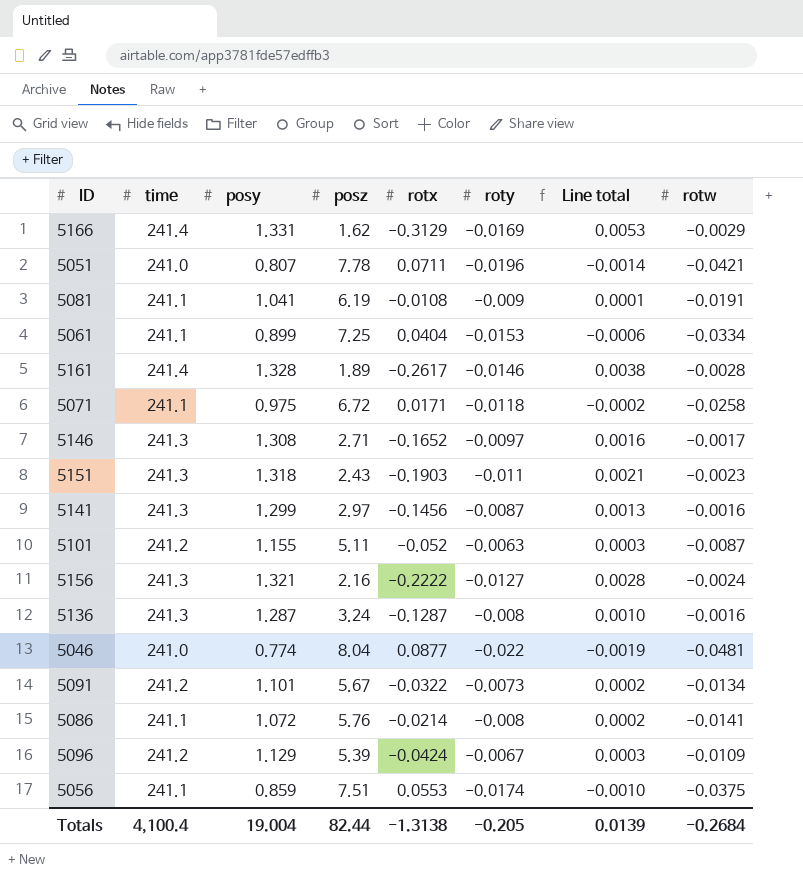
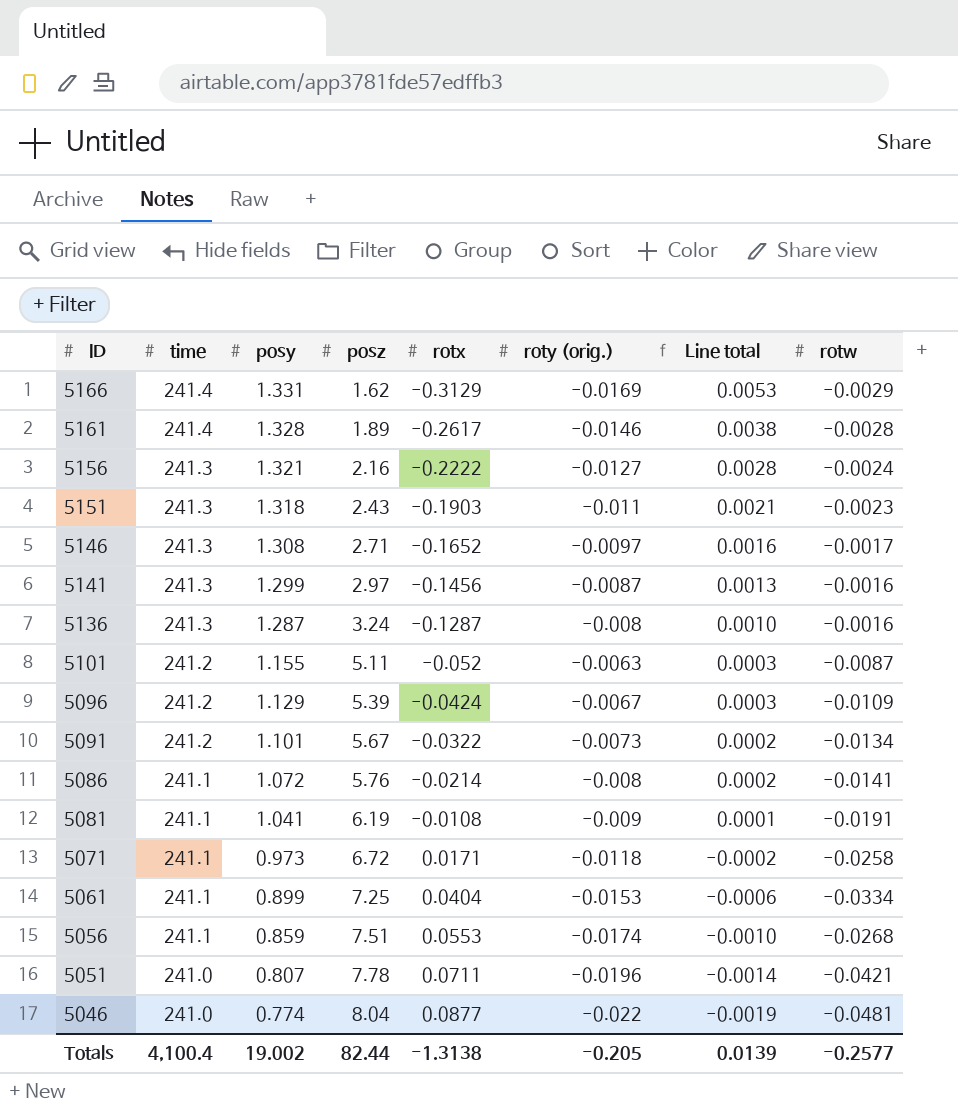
row order: none -> ID descending
column name: roty -> roty (orig.)
5071 | posy: 0.975 -> 0.973
5056 | rotw: -0.0375 -> -0.0268
Totals | posy: 19.004 -> 19.002
Totals | rotw: -0.2684 -> -0.2577

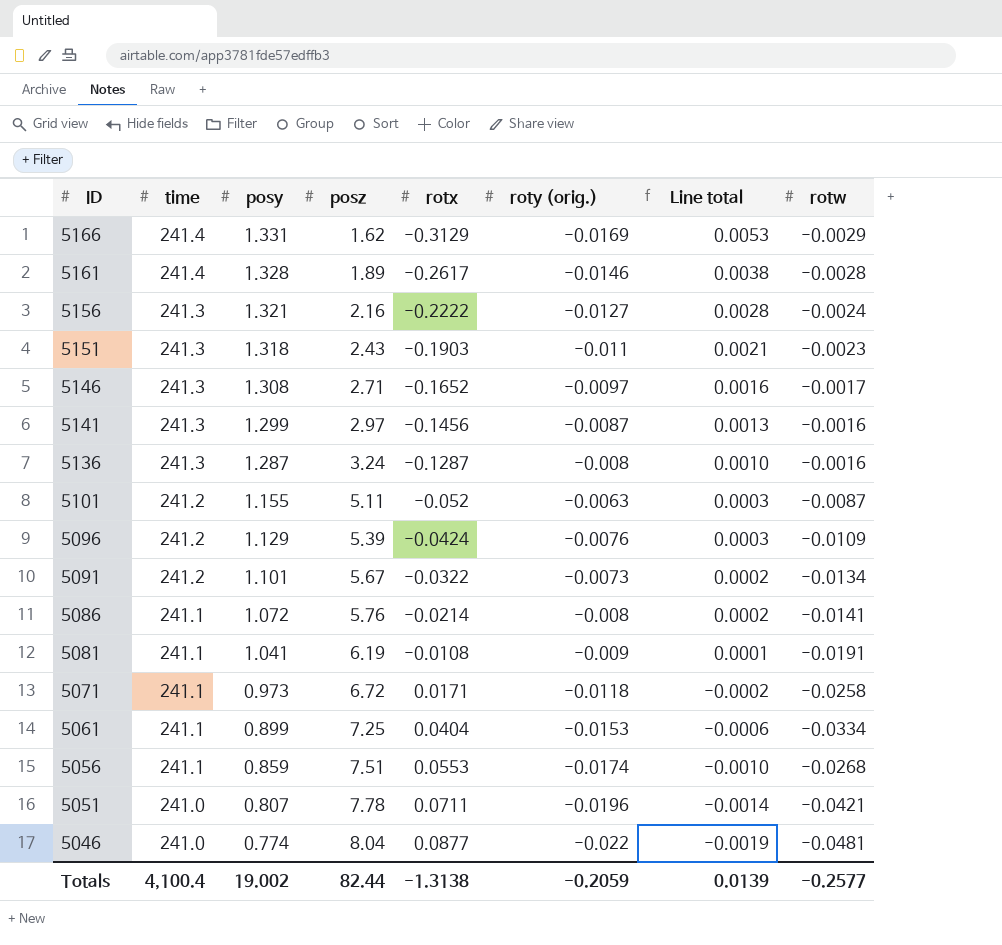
5096 | roty (orig.): -0.0067 -> -0.0076
Totals | roty (orig.): -0.205 -> -0.2059

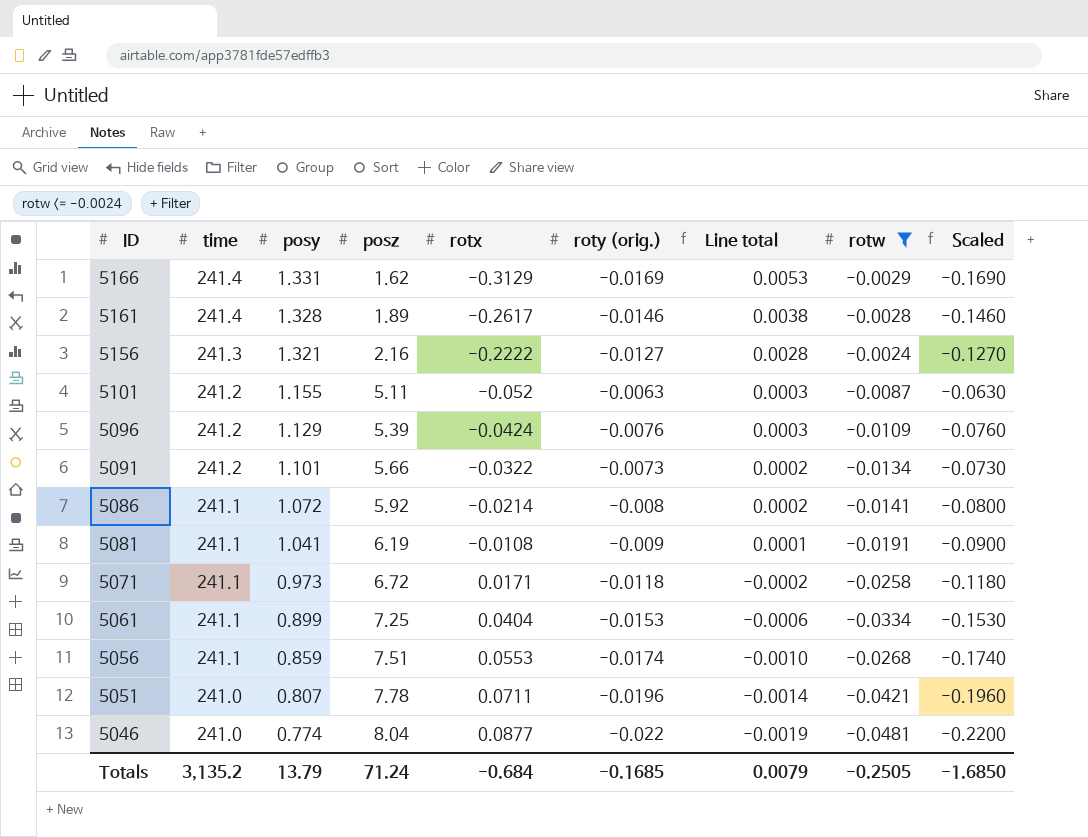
filter: none -> rotw <= -0.0024
column Scaled | formula: none -> [roty (orig.)] * 10
5091 | posz: 5.67 -> 5.66
5086 | posz: 5.76 -> 5.92
Totals | time: 4,100.4 -> 3,135.2
Totals | posy: 19.002 -> 13.79
Totals | posz: 82.44 -> 71.24
Totals | rotx: -1.3138 -> -0.684
Totals | roty (orig.): -0.2059 -> -0.1685
Totals | Line total: 0.0139 -> 0.0079
Totals | rotw: -0.2577 -> -0.2505

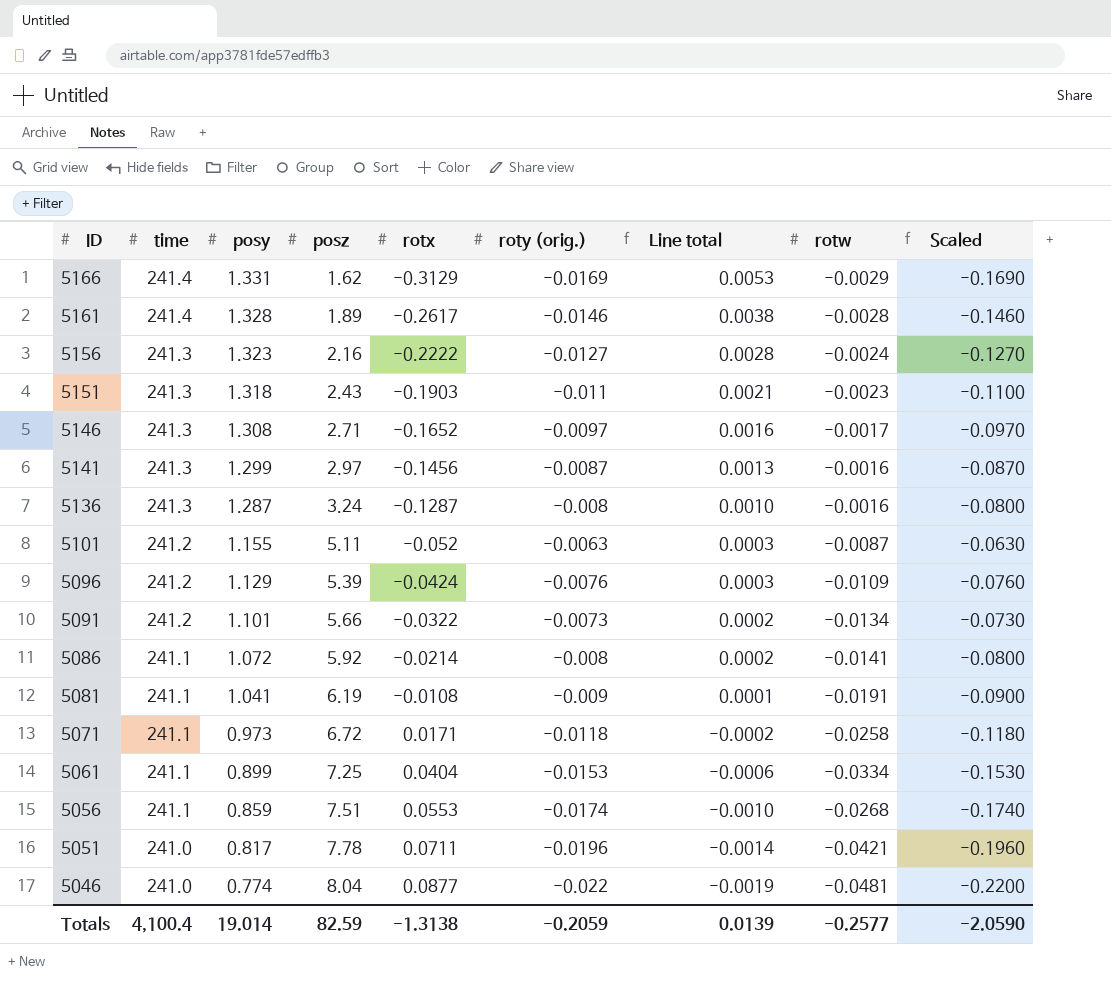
filter: rotw <= -0.0024 -> none
5156 | posy: 1.321 -> 1.323
5051 | posy: 0.807 -> 0.817
Totals | time: 3,135.2 -> 4,100.4
Totals | posy: 13.79 -> 19.014
Totals | posz: 71.24 -> 82.59
Totals | rotx: -0.684 -> -1.3138
Totals | roty (orig.): -0.1685 -> -0.2059
Totals | Line total: 0.0079 -> 0.0139
Totals | rotw: -0.2505 -> -0.2577
Totals | Scaled: -1.6850 -> -2.0590

